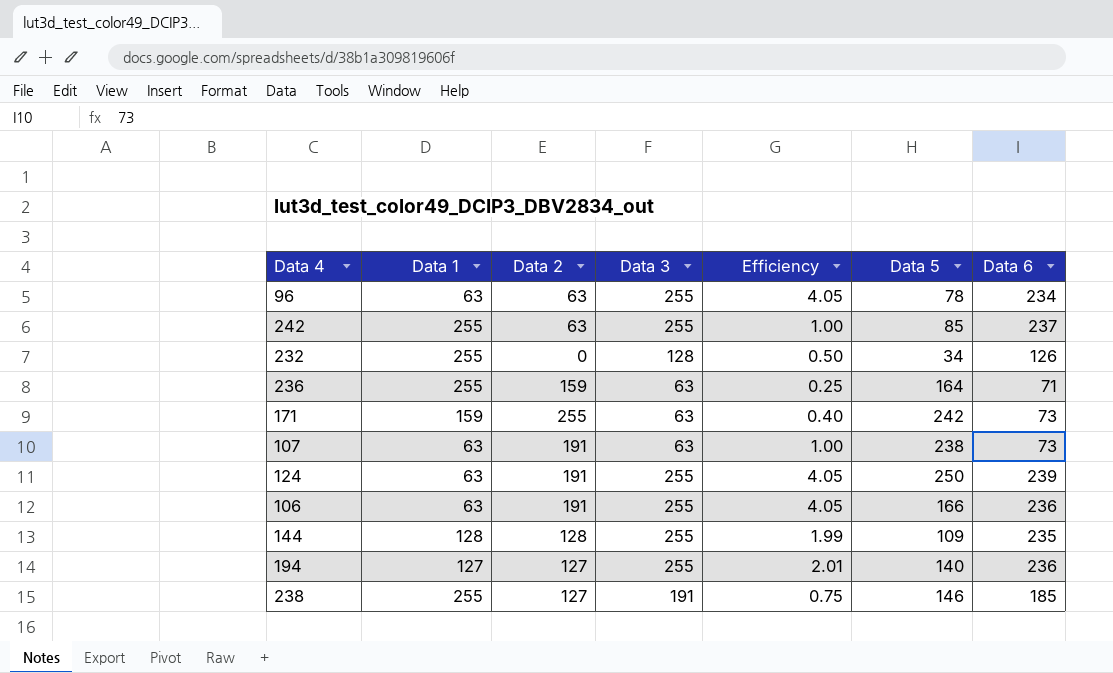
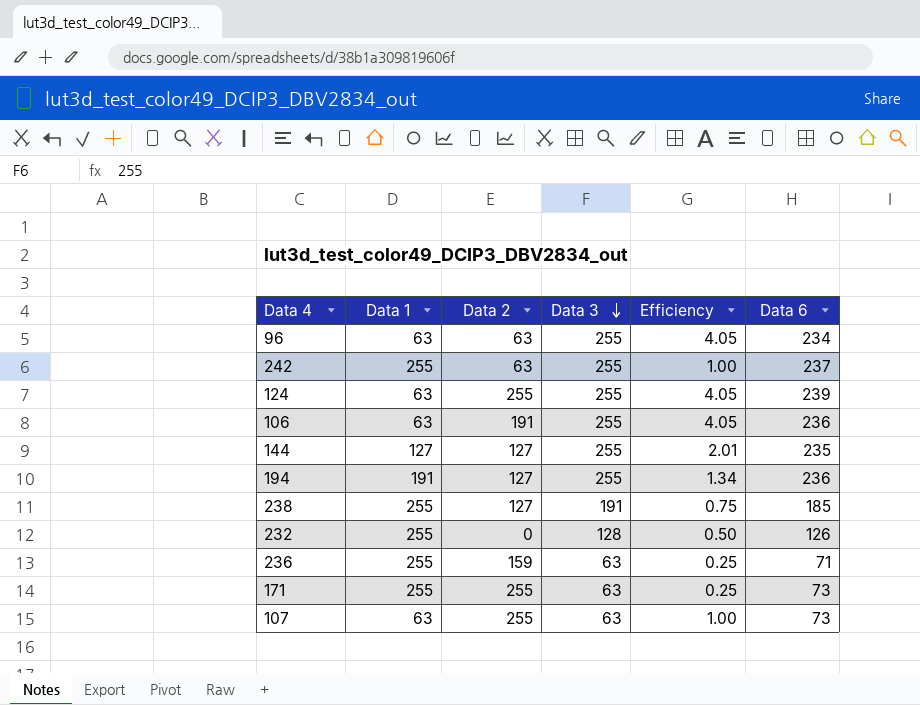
row order: none -> Data 3 descending
column Data 5 | position: 6 -> none
124 | Data 2: 191 -> 255
144 | Data 1: 128 -> 127
144 | Data 2: 128 -> 127
144 | Efficiency: 1.99 -> 2.01
194 | Data 1: 127 -> 191
194 | Efficiency: 2.01 -> 1.34
171 | Data 1: 159 -> 255
171 | Efficiency: 0.40 -> 0.25
107 | Data 2: 191 -> 255

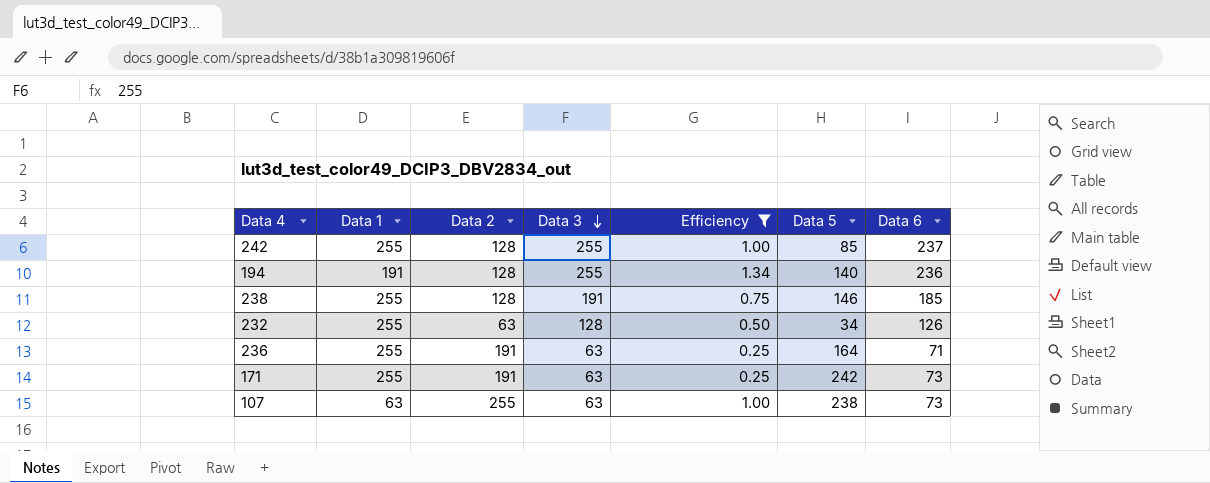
filter: none -> Efficiency <= 1.34
column Data 5 | position: none -> 6
242 | Data 2: 63 -> 128
194 | Data 2: 127 -> 128
238 | Data 2: 127 -> 128
232 | Data 2: 0 -> 63
236 | Data 2: 159 -> 191
171 | Data 2: 255 -> 191

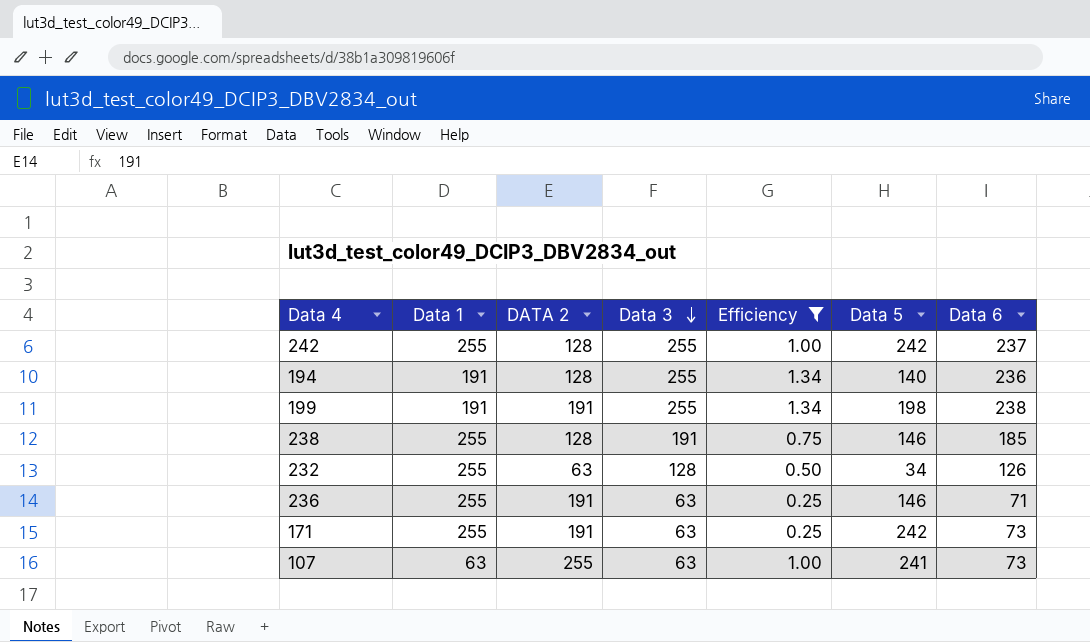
column name: Data 2 -> DATA 2
242 | Data 5: 85 -> 242
row 199: none -> 191 | 191 | 255 | 1.34 | 198 | 238
236 | Data 5: 164 -> 146
107 | Data 5: 238 -> 241

